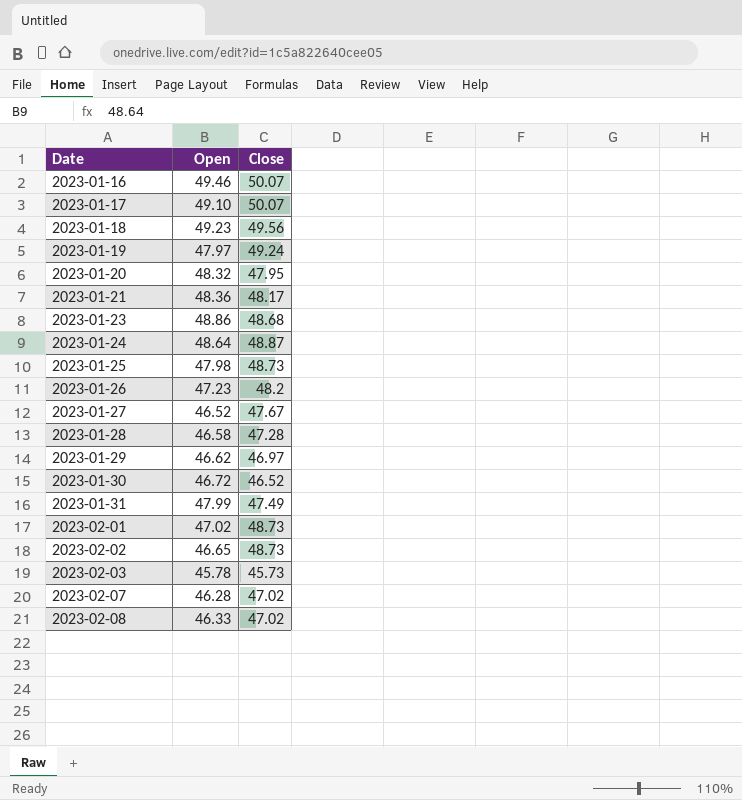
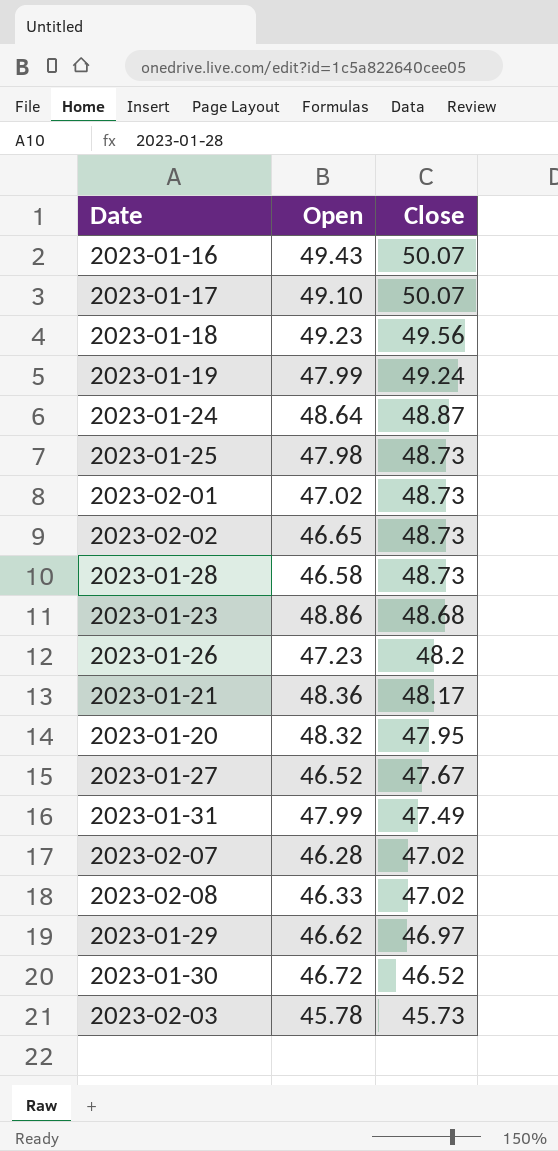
row order: Date ascending -> Close descending
2023-01-16 | Open: 49.46 -> 49.43
2023-01-19 | Open: 47.97 -> 47.99
2023-01-28 | Close: 47.28 -> 48.73

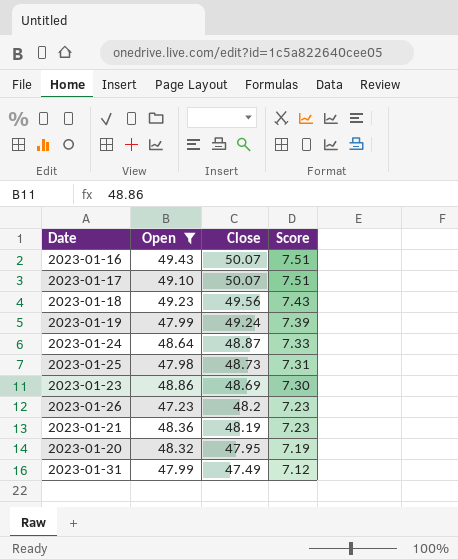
filter: none -> Open >= 47.23
column Score | formula: none -> [Close] * 0.15
2023-01-23 | Close: 48.68 -> 48.69
2023-01-21 | Close: 48.17 -> 48.19

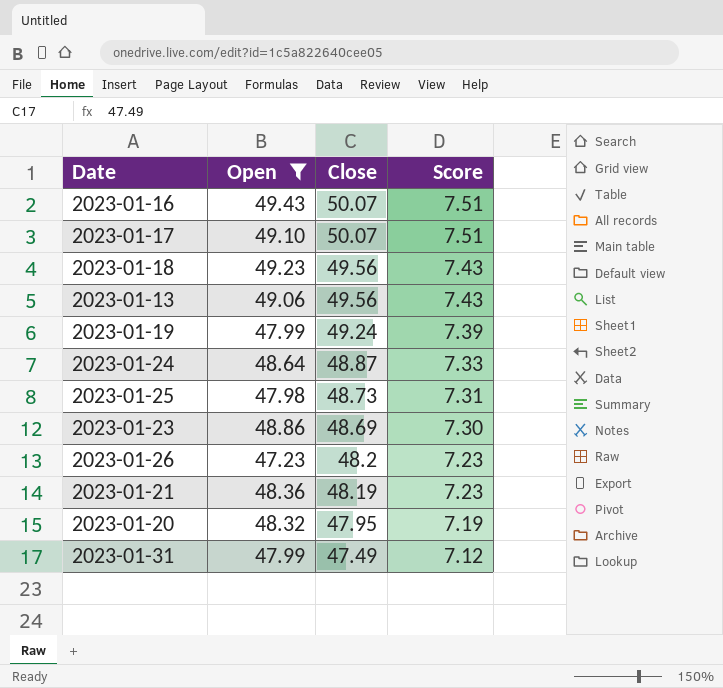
row 2023-01-13: none -> 49.06 | 49.56 | 7.43

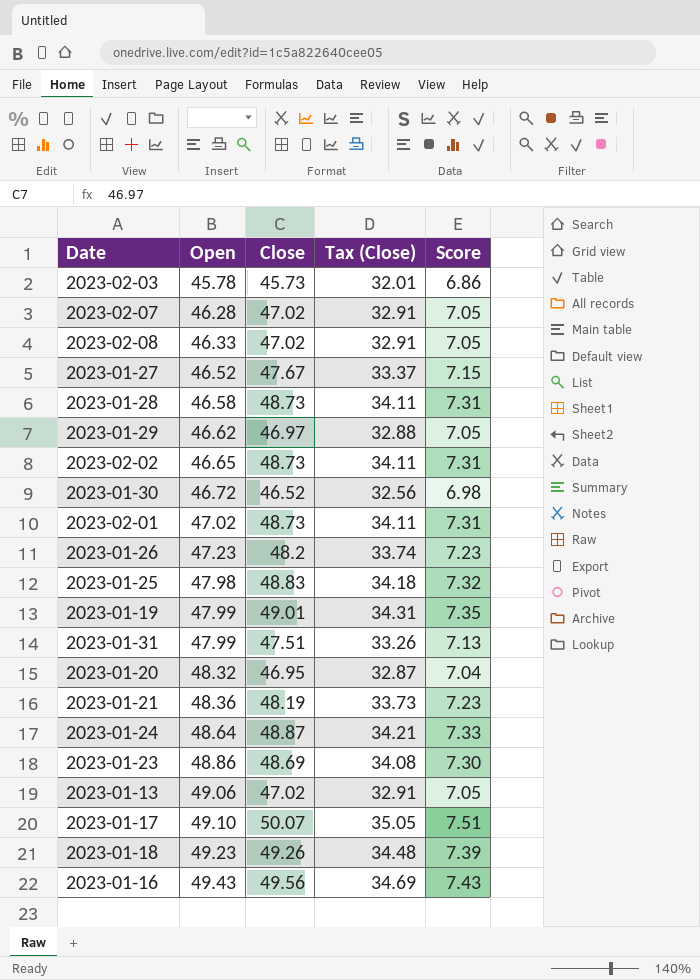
filter: Open >= 47.23 -> none
row order: Close descending -> Open ascending
column Tax (Close) | formula: none -> [Close] * 0.7
2023-01-25 | Close: 48.73 -> 48.83
2023-01-25 | Score: 7.31 -> 7.32
2023-01-19 | Close: 49.24 -> 49.01
2023-01-19 | Score: 7.39 -> 7.35
2023-01-31 | Close: 47.49 -> 47.51
2023-01-31 | Score: 7.12 -> 7.13
2023-01-20 | Close: 47.95 -> 46.95
2023-01-20 | Score: 7.19 -> 7.04
2023-01-13 | Close: 49.56 -> 47.02
2023-01-13 | Score: 7.43 -> 7.05
2023-01-18 | Close: 49.56 -> 49.26
2023-01-18 | Score: 7.43 -> 7.39
2023-01-16 | Close: 50.07 -> 49.56
2023-01-16 | Score: 7.51 -> 7.43

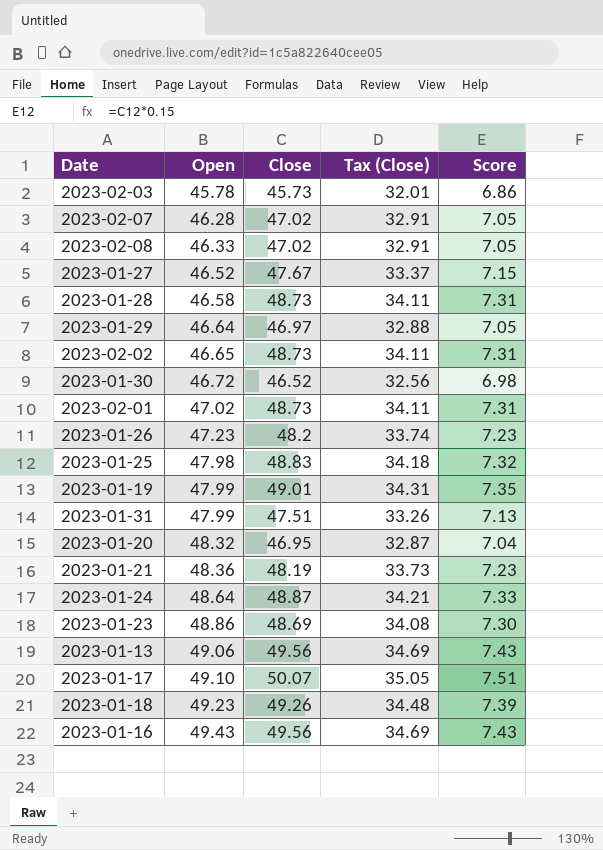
2023-01-29 | Open: 46.62 -> 46.64
2023-01-13 | Close: 47.02 -> 49.56
2023-01-13 | Tax (Close): 32.91 -> 34.69
2023-01-13 | Score: 7.05 -> 7.43

